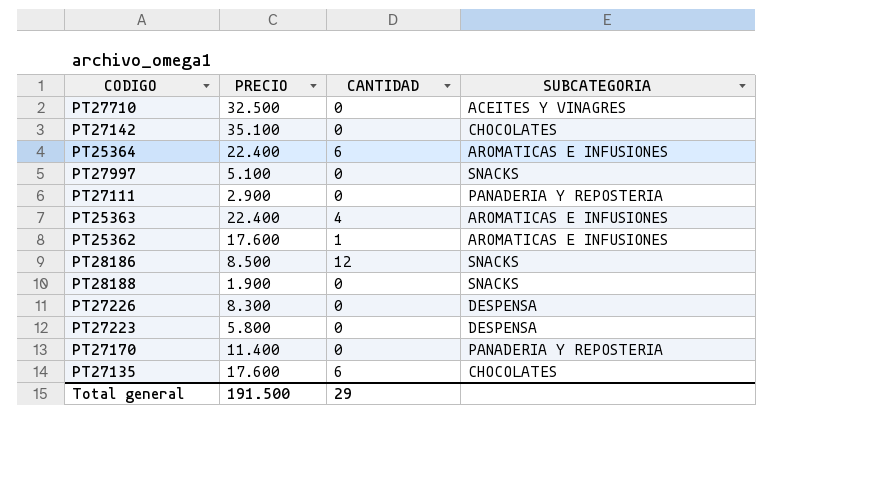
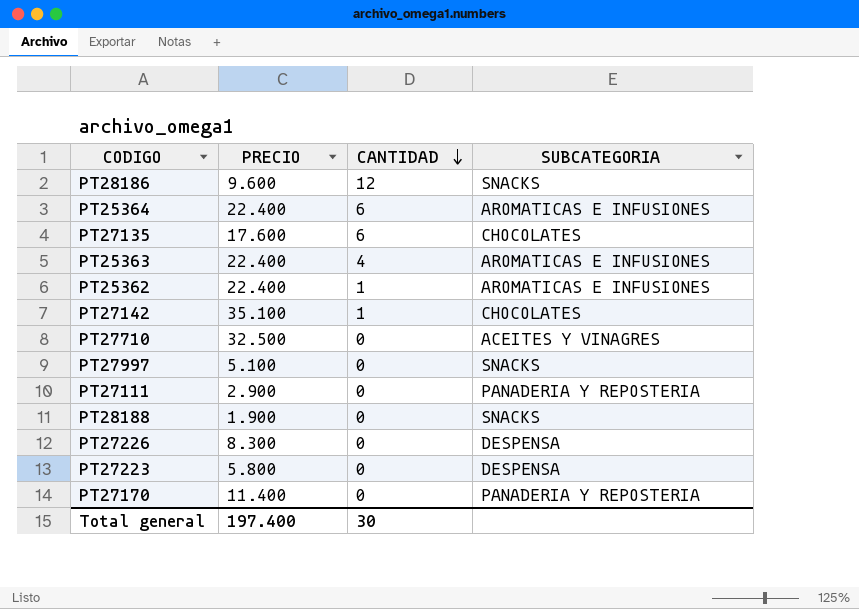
row order: none -> CANTIDAD descending
PT28186 | PRECIO: 8.500 -> 9.600
PT25362 | PRECIO: 17.600 -> 22.400
PT27142 | CANTIDAD: 0 -> 1
Total general | PRECIO: 191.500 -> 197.400
Total general | CANTIDAD: 29 -> 30

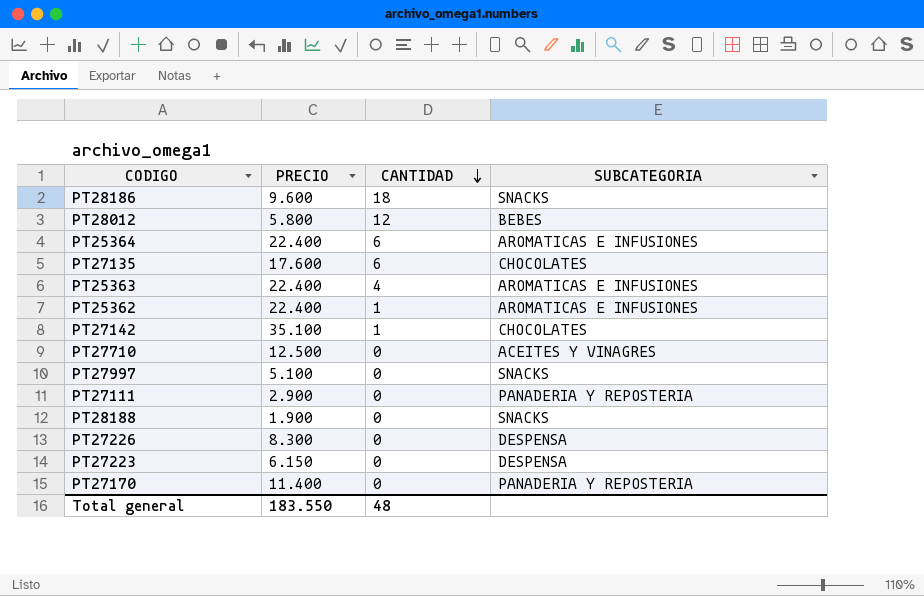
PT28186 | CANTIDAD: 12 -> 18
row PT28012: none -> 5.800 | 12 | BEBES
PT27710 | PRECIO: 32.500 -> 12.500
PT27223 | PRECIO: 5.800 -> 6.150
Total general | PRECIO: 197.400 -> 183.550
Total general | CANTIDAD: 30 -> 48

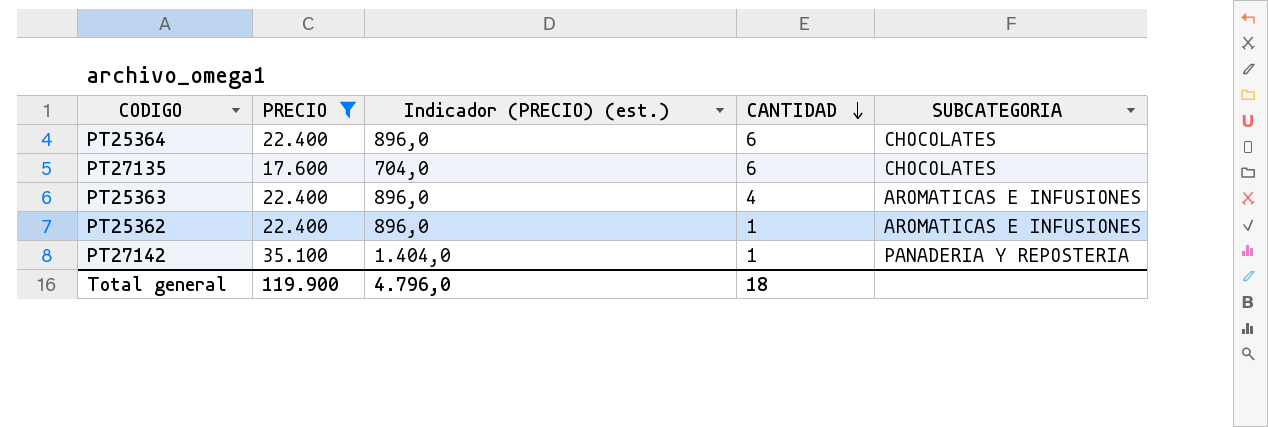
filter: none -> PRECIO >= 17.600
column Indicador (PRECIO) (est.) | formula: none -> [PRECIO] * 0,04
PT25364 | SUBCATEGORIA: AROMATICAS E INFUSIONES -> CHOCOLATES
PT27142 | SUBCATEGORIA: CHOCOLATES -> PANADERIA Y REPOSTERIA
Total general | PRECIO: 183.550 -> 119.900
Total general | CANTIDAD: 48 -> 18

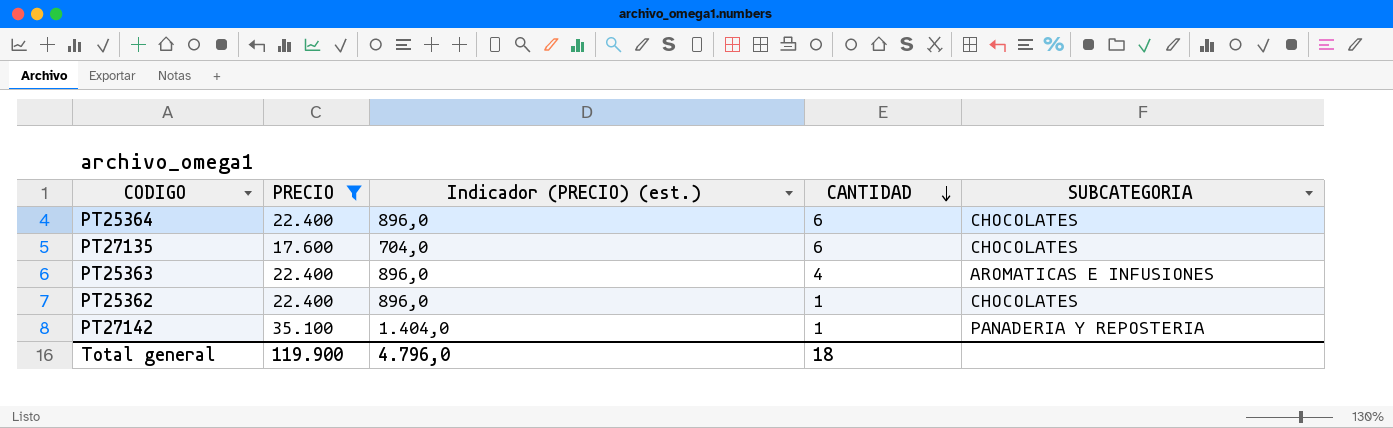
PT25362 | SUBCATEGORIA: AROMATICAS E INFUSIONES -> CHOCOLATES

